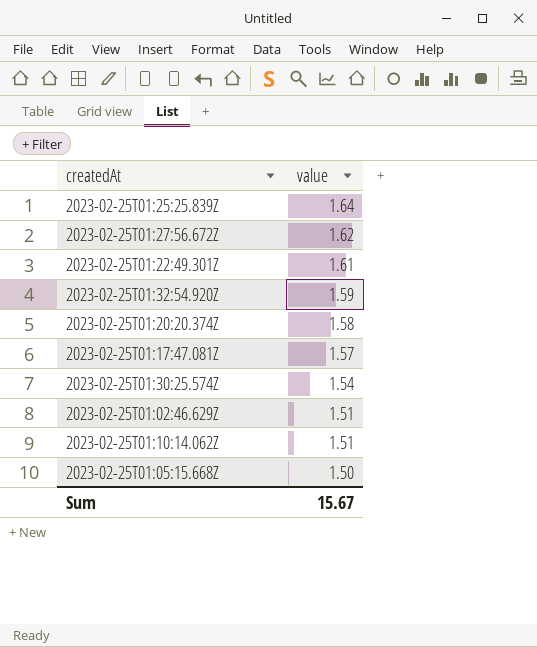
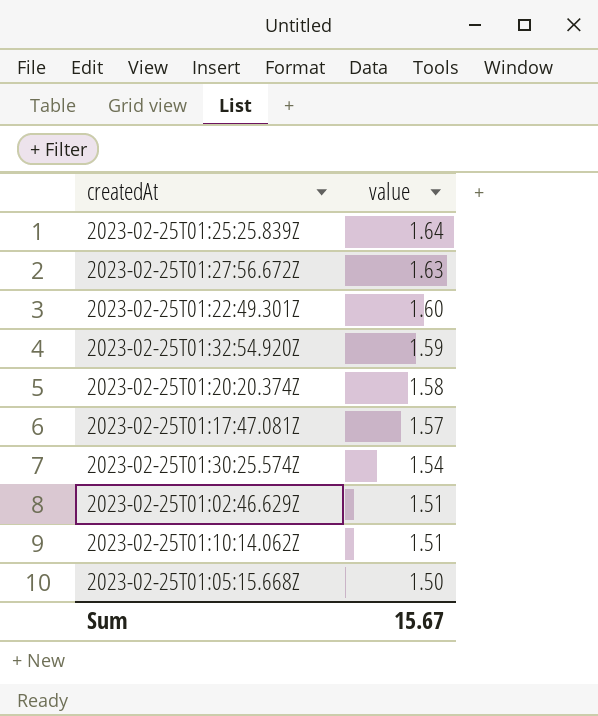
2023-02-25T01:27:56.672Z | value: 1.62 -> 1.63
2023-02-25T01:22:49.301Z | value: 1.61 -> 1.60

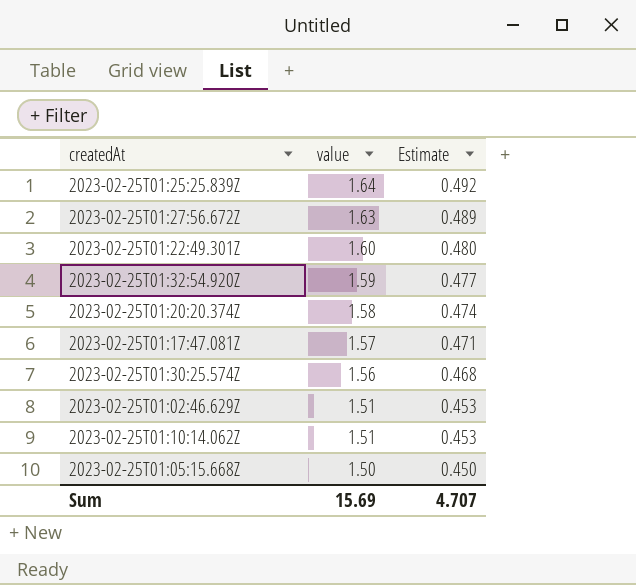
column Estimate | formula: none -> [value] * 0.3
2023-02-25T01:30:25.574Z | value: 1.54 -> 1.56
Sum | value: 15.67 -> 15.69

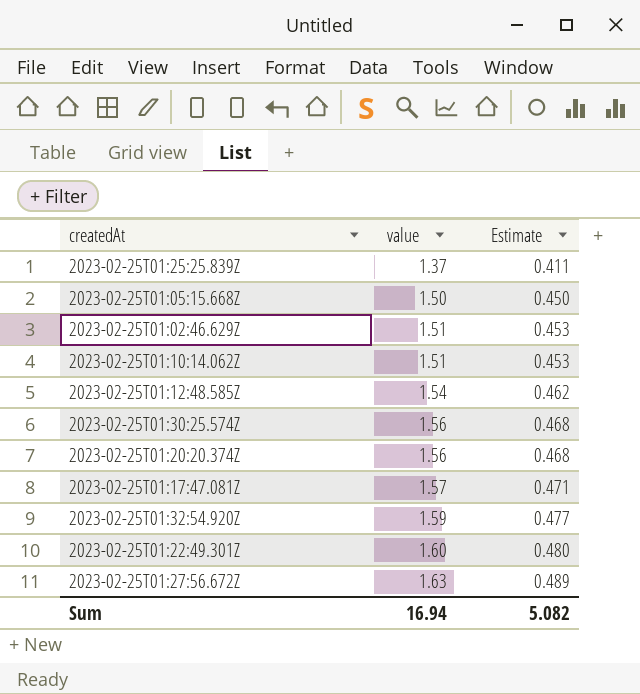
row order: value descending -> value ascending
2023-02-25T01:25:25.839Z | value: 1.64 -> 1.37
2023-02-25T01:25:25.839Z | Estimate: 0.492 -> 0.411
row 2023-02-25T01:12:48.585Z: none -> 1.54 | 0.462
2023-02-25T01:20:20.374Z | value: 1.58 -> 1.56
2023-02-25T01:20:20.374Z | Estimate: 0.474 -> 0.468
Sum | value: 15.69 -> 16.94
Sum | Estimate: 4.707 -> 5.082

